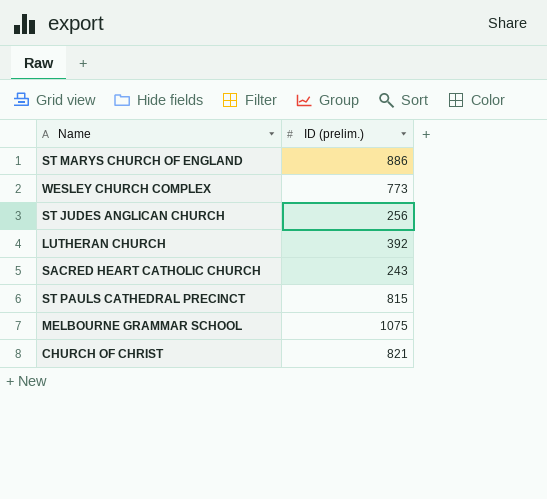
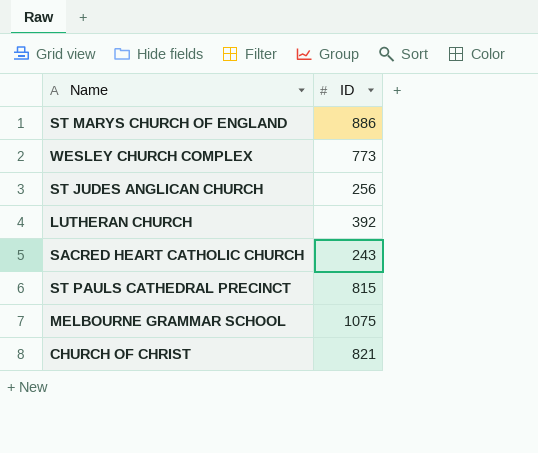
column name: ID (prelim.) -> ID

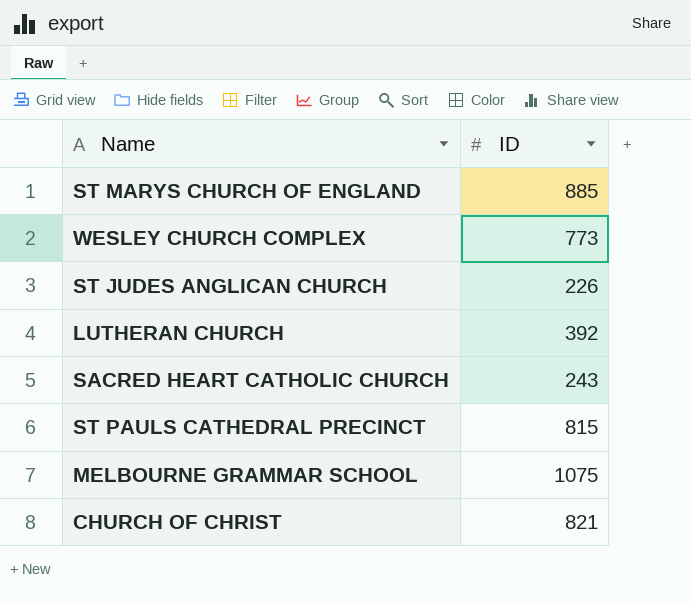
ST MARYS CHURCH OF ENGLAND | ID: 886 -> 885
ST JUDES ANGLICAN CHURCH | ID: 256 -> 226

